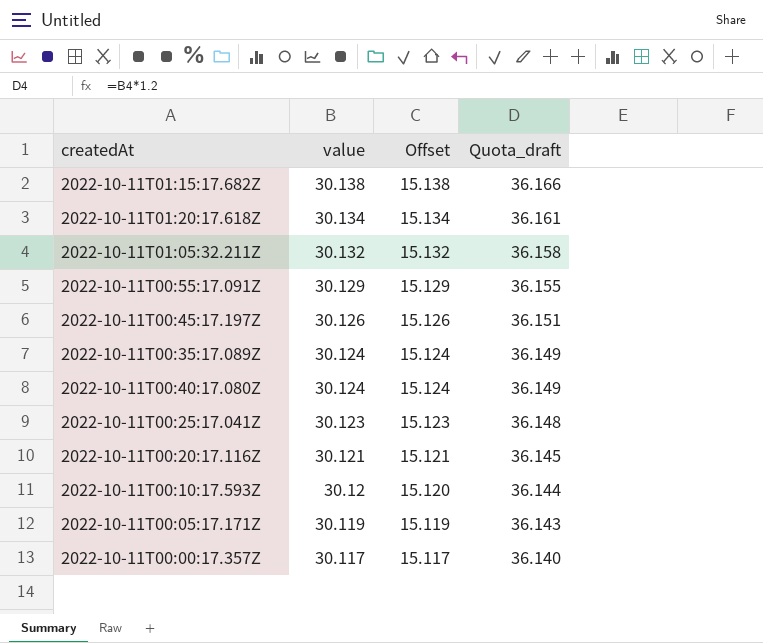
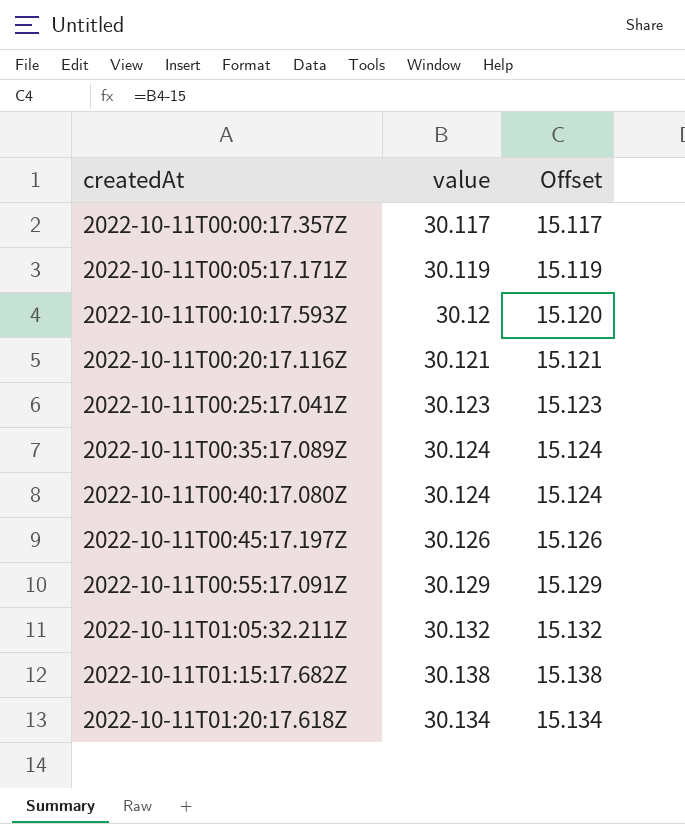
row order: value descending -> createdAt ascending
column Quota_draft | formula: [value] * 1.2 -> none

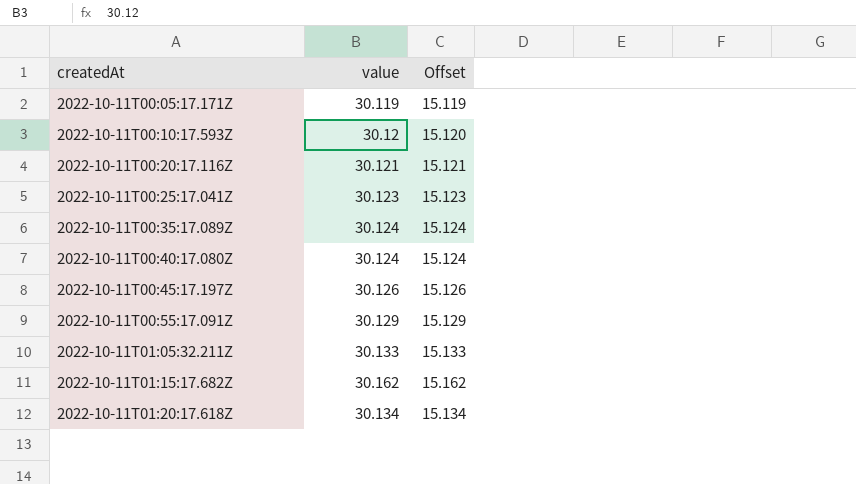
row 2022-10-11T00:00:17.357Z: 30.117 | 15.117 -> none
2022-10-11T01:05:32.211Z | value: 30.132 -> 30.133
2022-10-11T01:05:32.211Z | Offset: 15.132 -> 15.133
2022-10-11T01:15:17.682Z | value: 30.138 -> 30.162
2022-10-11T01:15:17.682Z | Offset: 15.138 -> 15.162

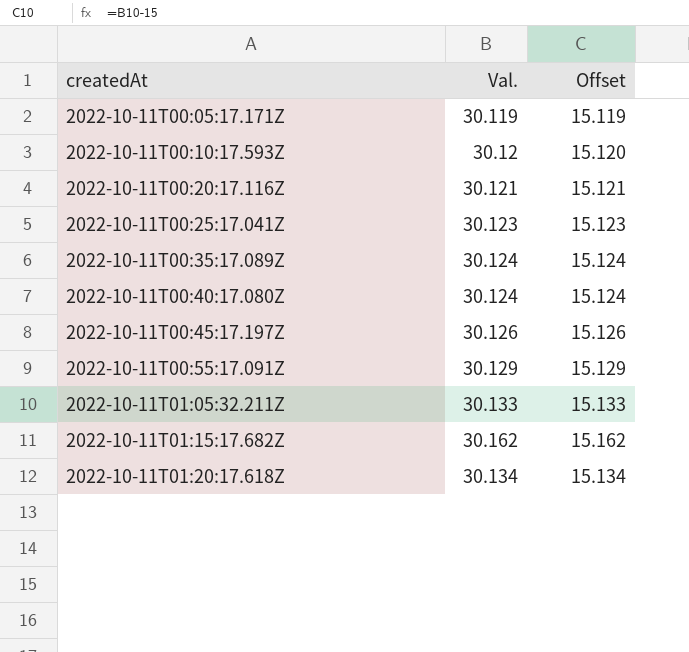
column name: value -> Val.

